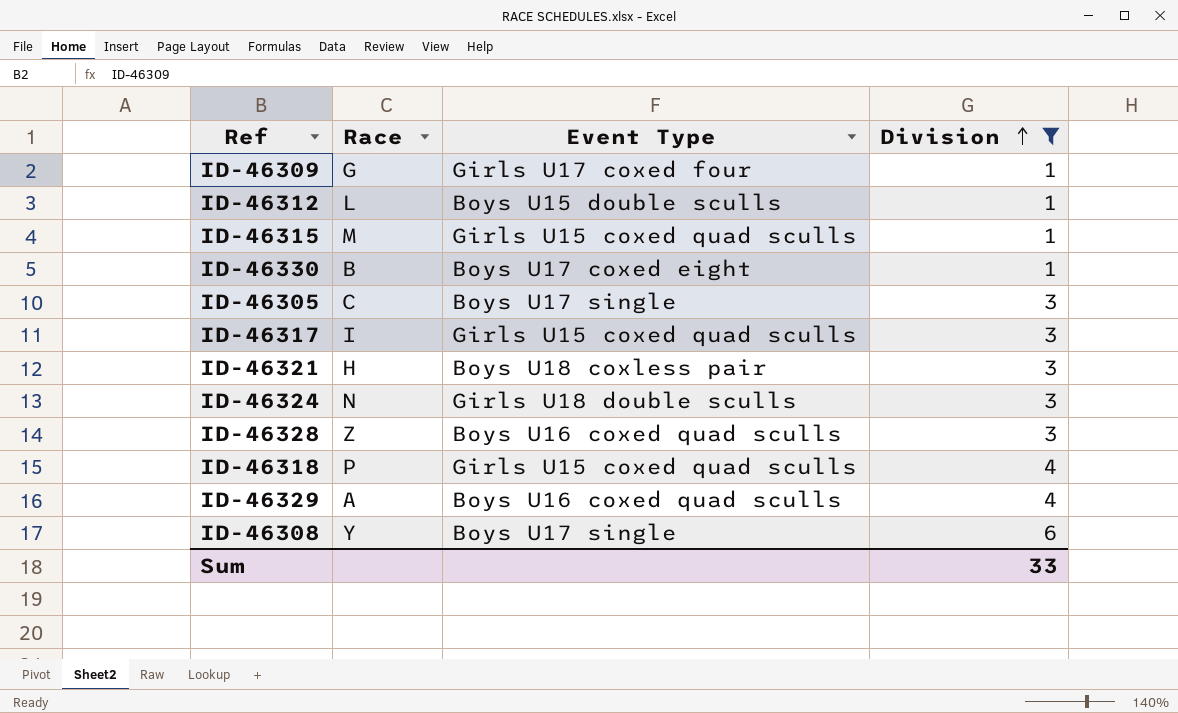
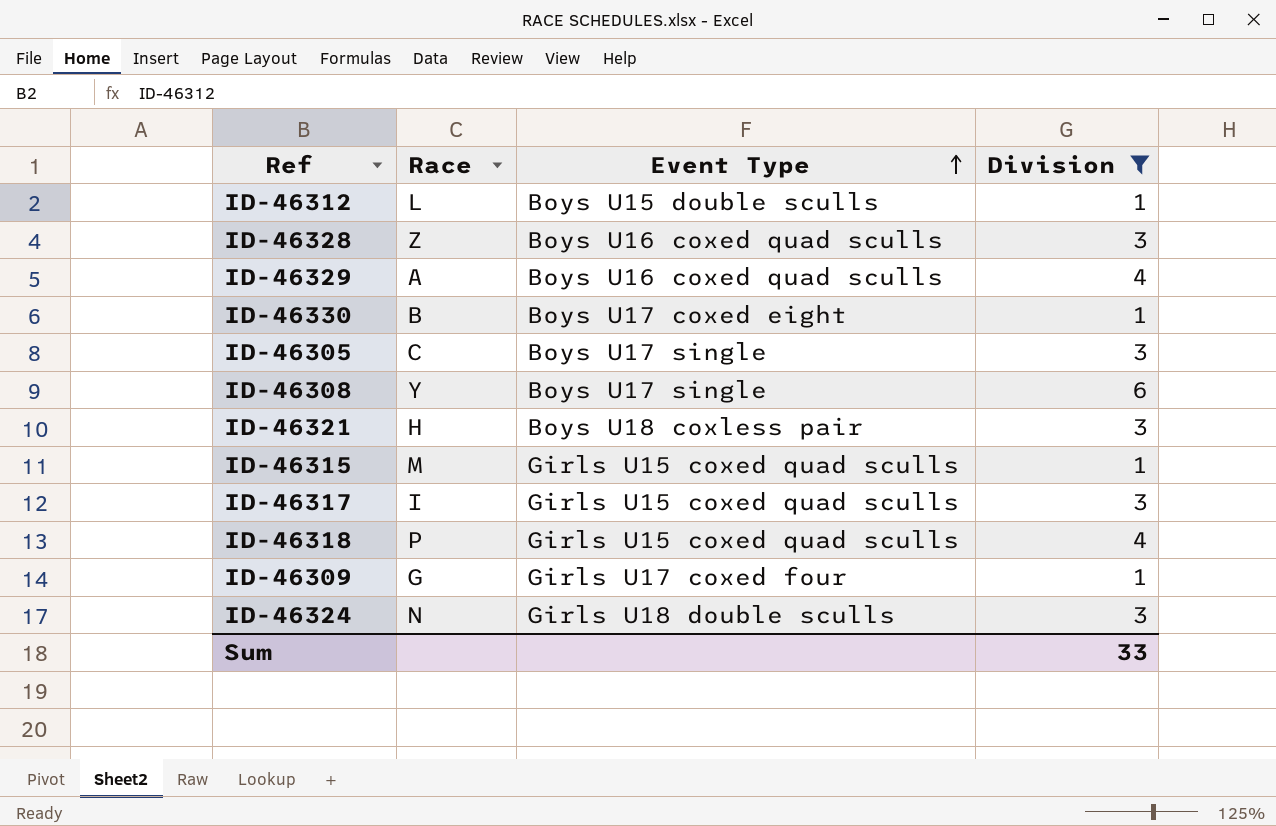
row order: Division ascending -> Event Type ascending

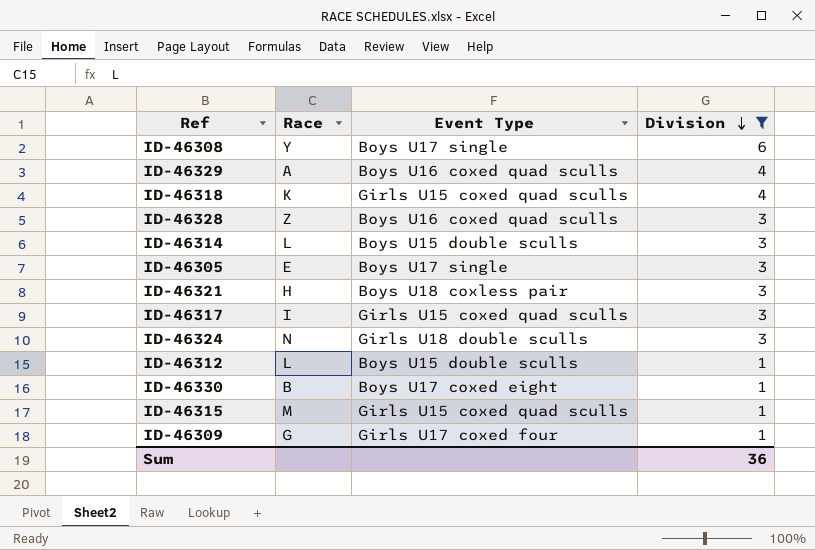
row order: Event Type ascending -> Division descending
ID-46318 | Race: P -> K
row ID-46314: none -> L | Boys U15 double sculls | 3
ID-46305 | Race: C -> E
Sum | Division: 33 -> 36

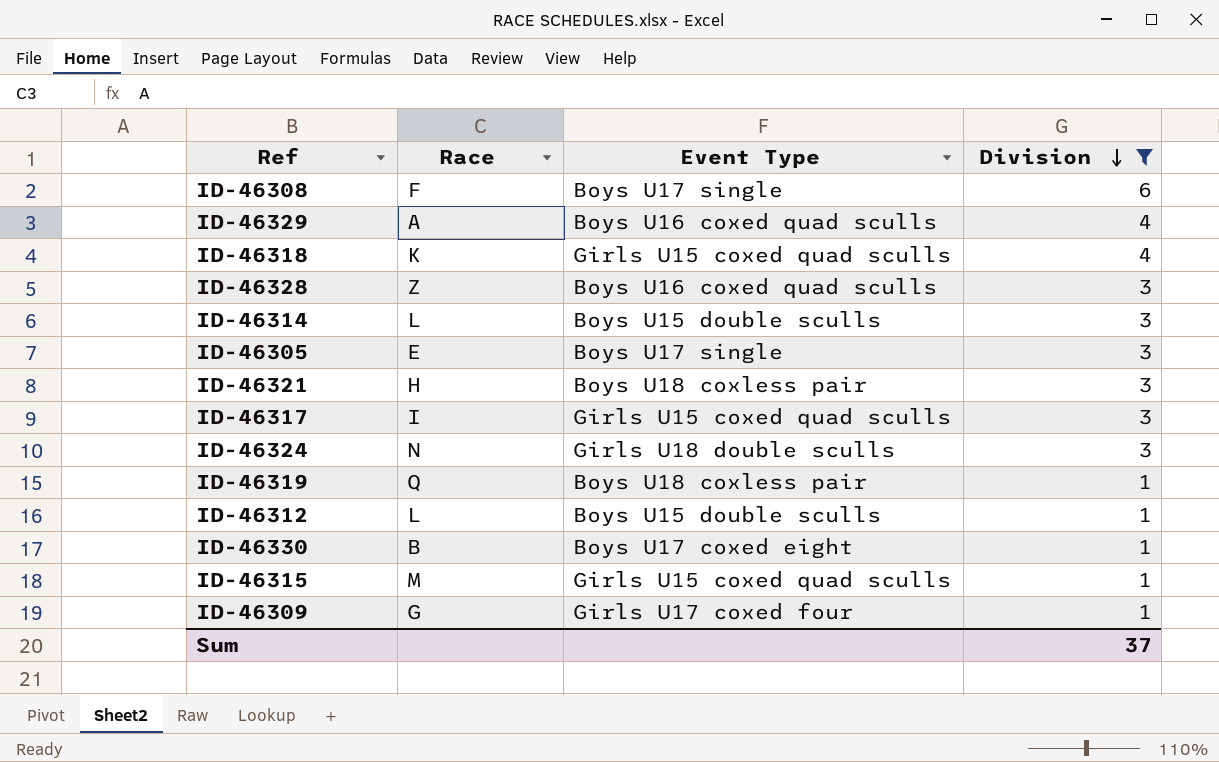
ID-46308 | Race: Y -> F
row ID-46319: none -> Q | Boys U18 coxless pair | 1
Sum | Division: 36 -> 37

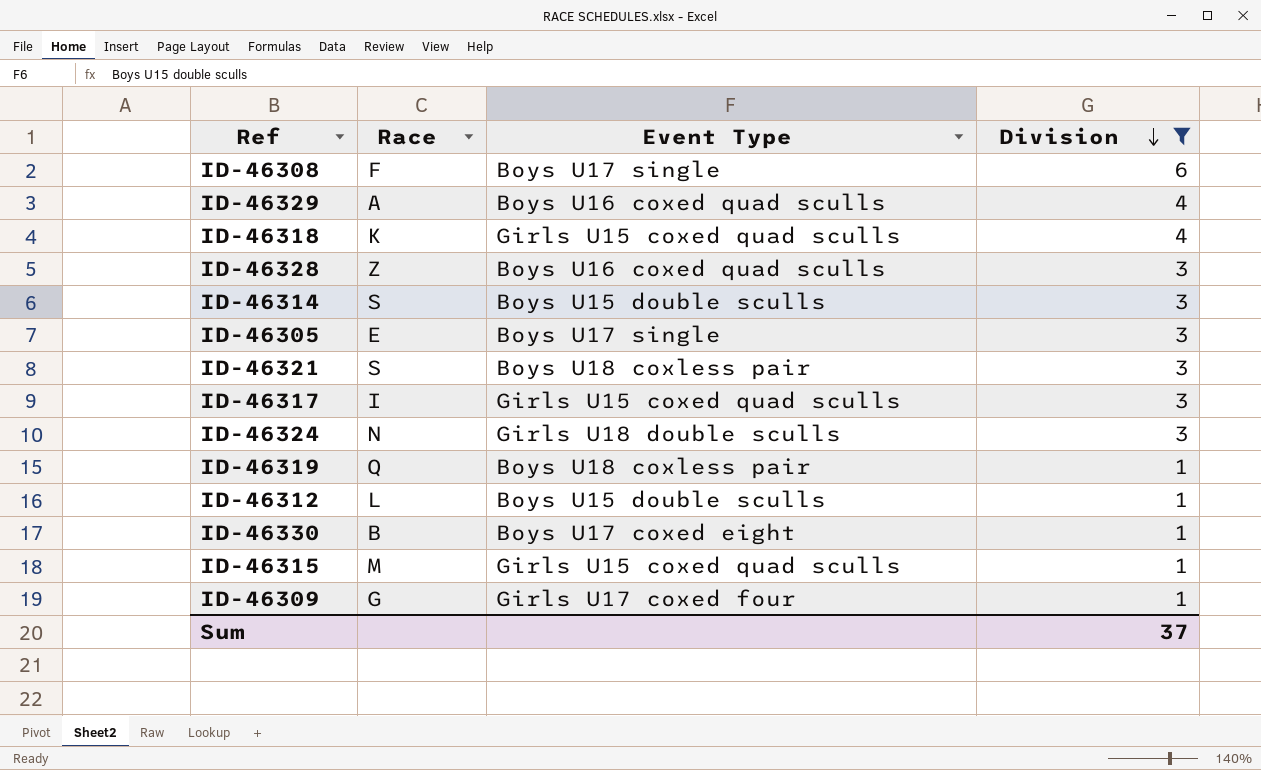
ID-46314 | Race: L -> S
ID-46321 | Race: H -> S

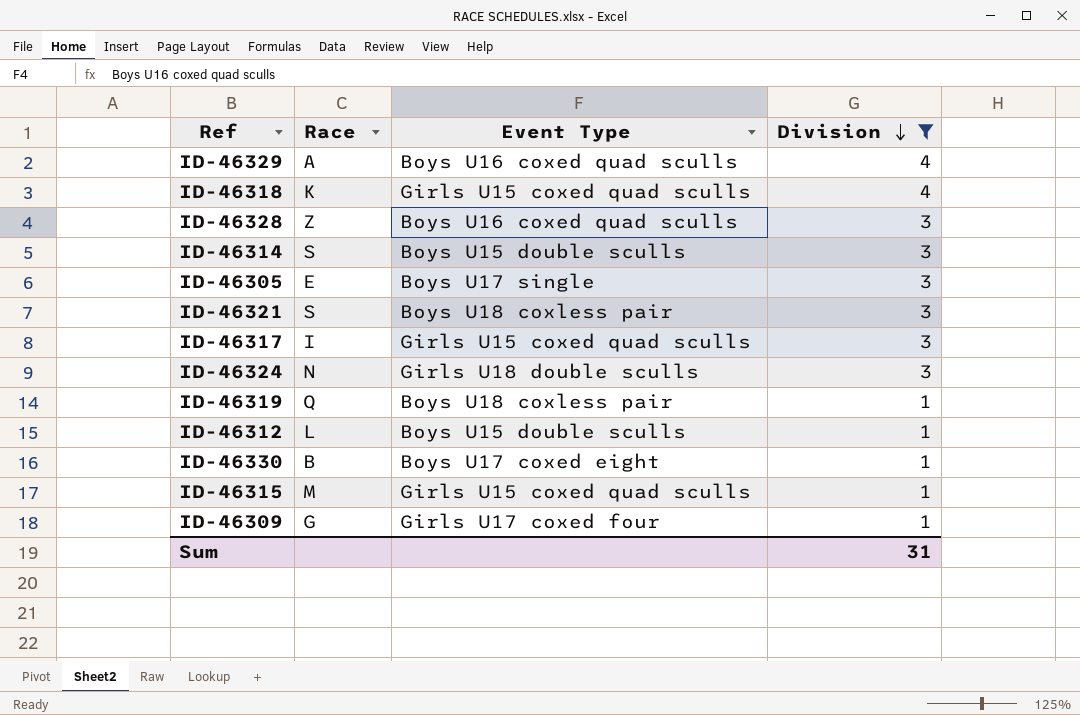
row ID-46308: F | Boys U17 single | 6 -> none
Sum | Division: 37 -> 31

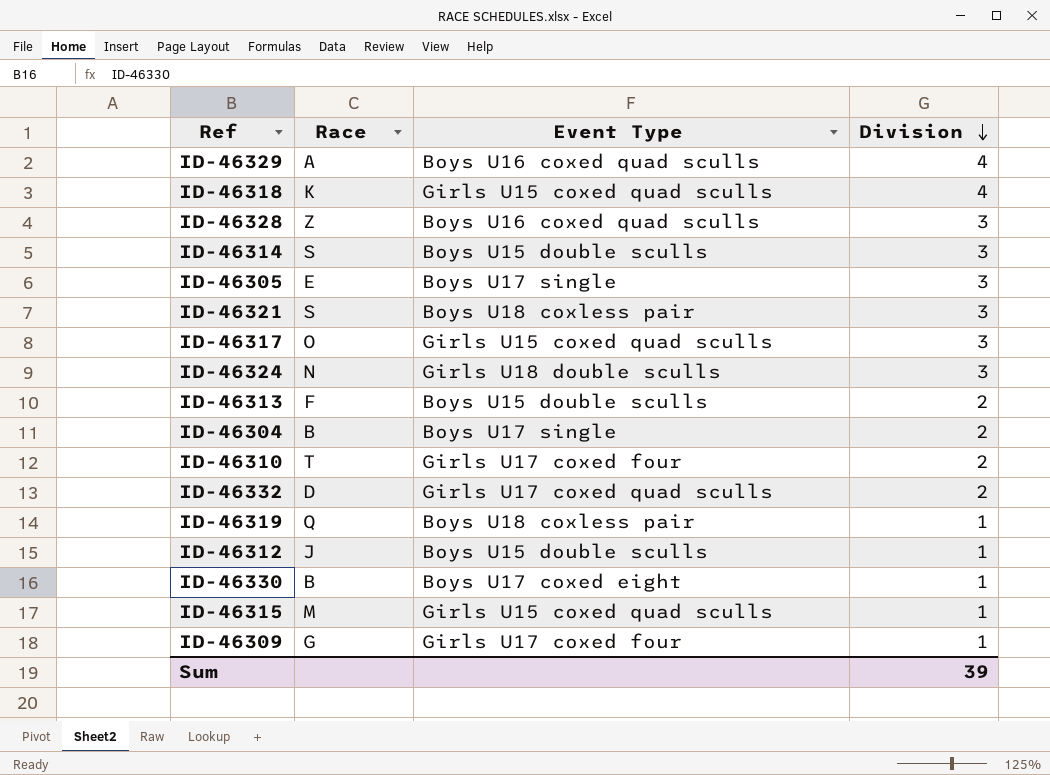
filter: Division != 2 -> none
ID-46317 | Race: I -> O
ID-46312 | Race: L -> J
Sum | Division: 31 -> 39

